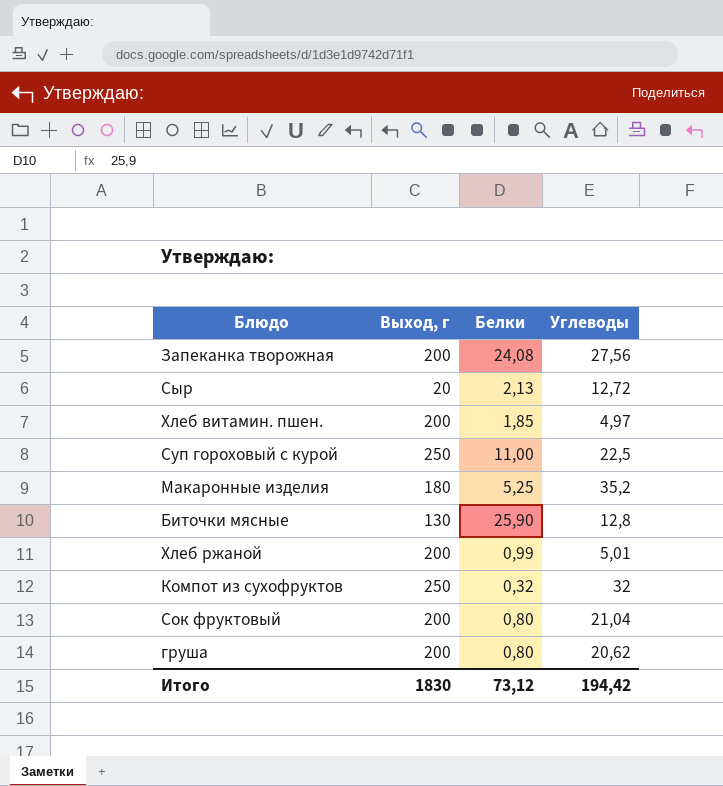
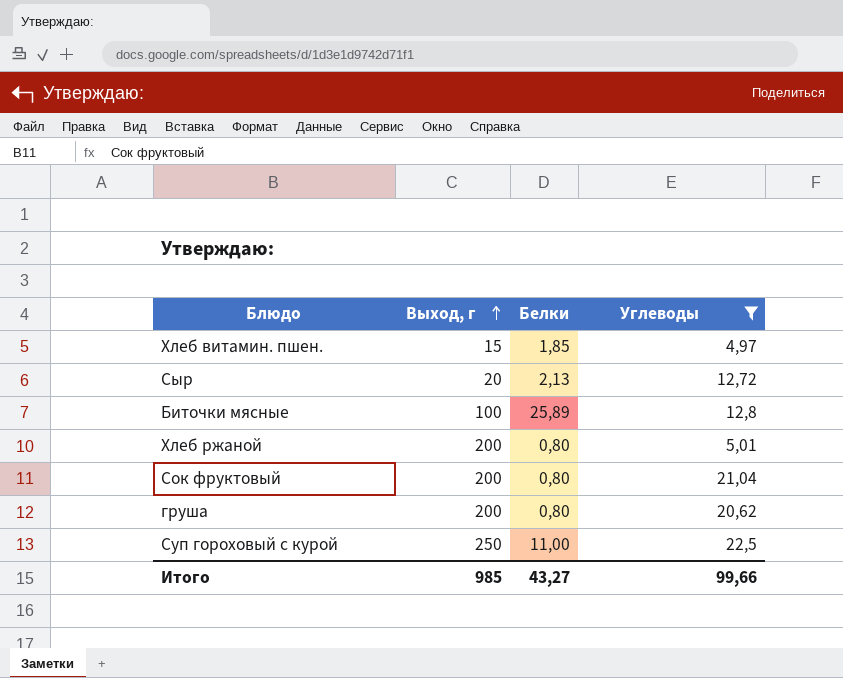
filter: none -> Углеводы <= 22,5
row order: none -> Выход, г ascending
Хлеб витамин. пшен. | Выход, г: 200 -> 15
Биточки мясные | Выход, г: 130 -> 100
Биточки мясные | Белки: 25,90 -> 25,89
Хлеб ржаной | Белки: 0,99 -> 0,80
Итого | Выход, г: 1830 -> 985
Итого | Белки: 73,12 -> 43,27
Итого | Углеводы: 194,42 -> 99,66

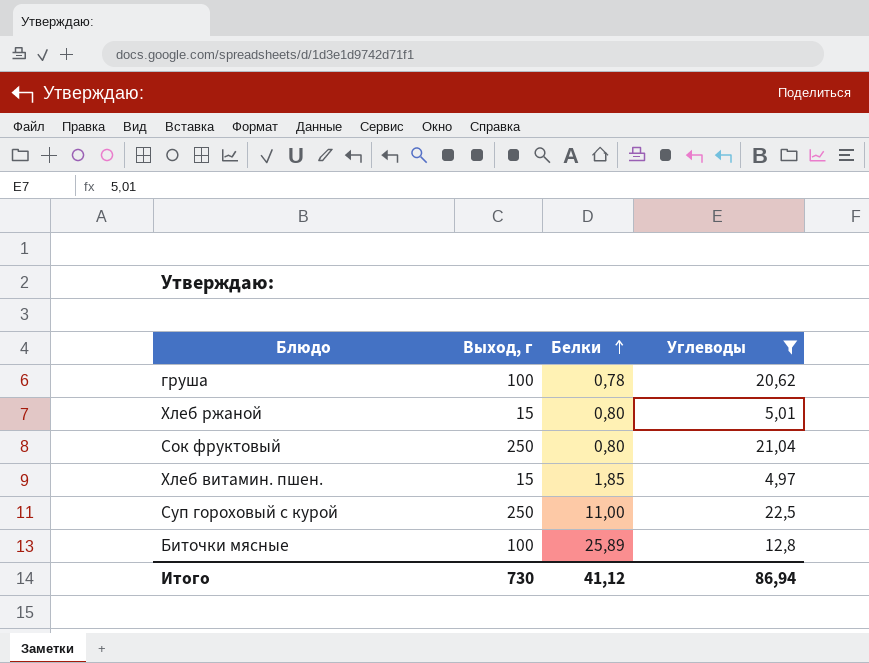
row order: Выход, г ascending -> Белки ascending
row Сыр: 20 | 2,13 | 12,72 -> none
груша | Выход, г: 200 -> 100
груша | Белки: 0,80 -> 0,78
Хлеб ржаной | Выход, г: 200 -> 15
Сок фруктовый | Выход, г: 200 -> 250
Итого | Выход, г: 985 -> 730
Итого | Белки: 43,27 -> 41,12
Итого | Углеводы: 99,66 -> 86,94

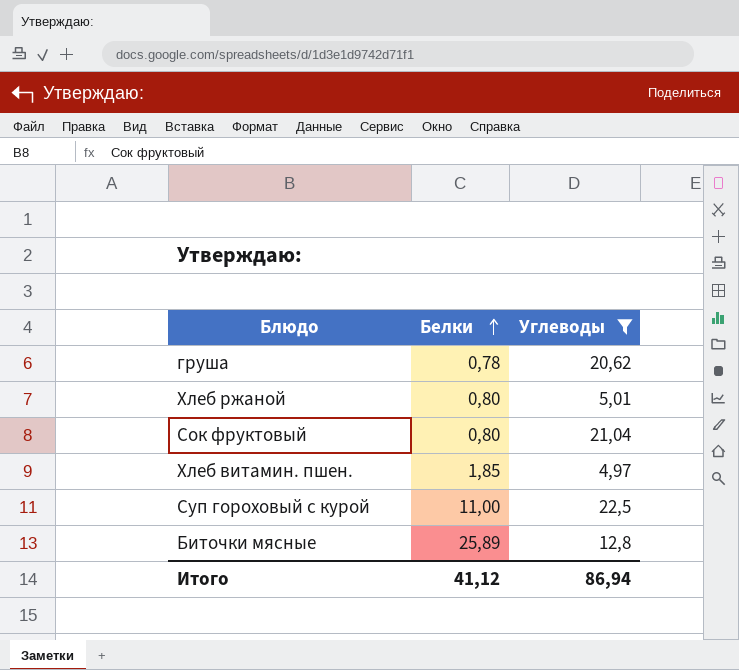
column Выход, г | position: 2 -> none

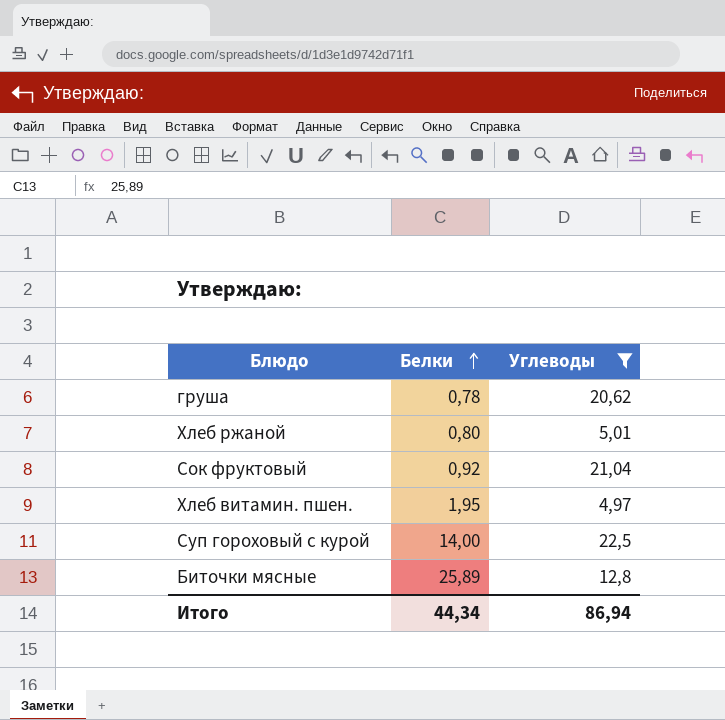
Сок фруктовый | Белки: 0,80 -> 0,92
Хлеб витамин. пшен. | Белки: 1,85 -> 1,95
Суп гороховый с курой | Белки: 11,00 -> 14,00
Итого | Белки: 41,12 -> 44,34

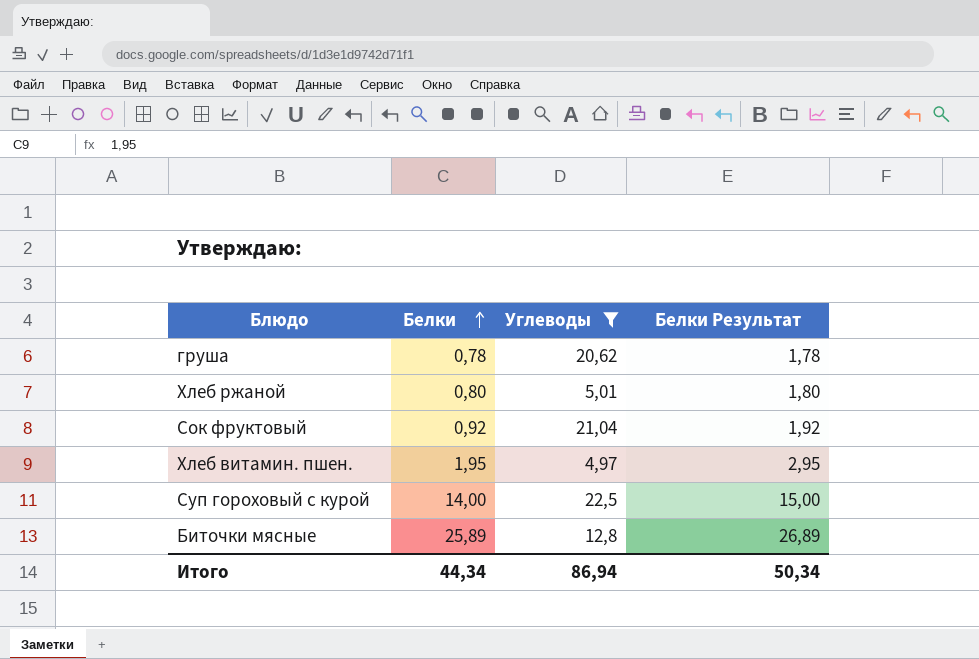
column Белки Результат | formula: none -> [Белки] + 1

